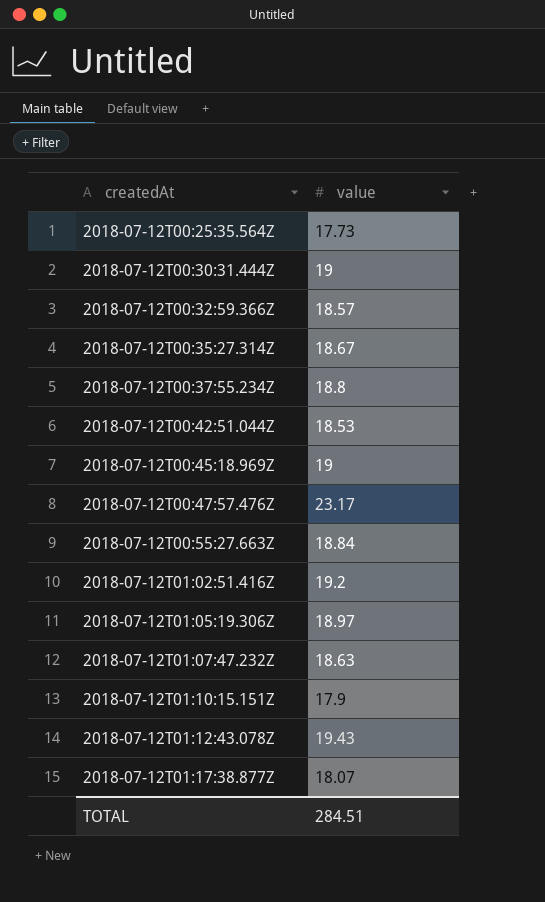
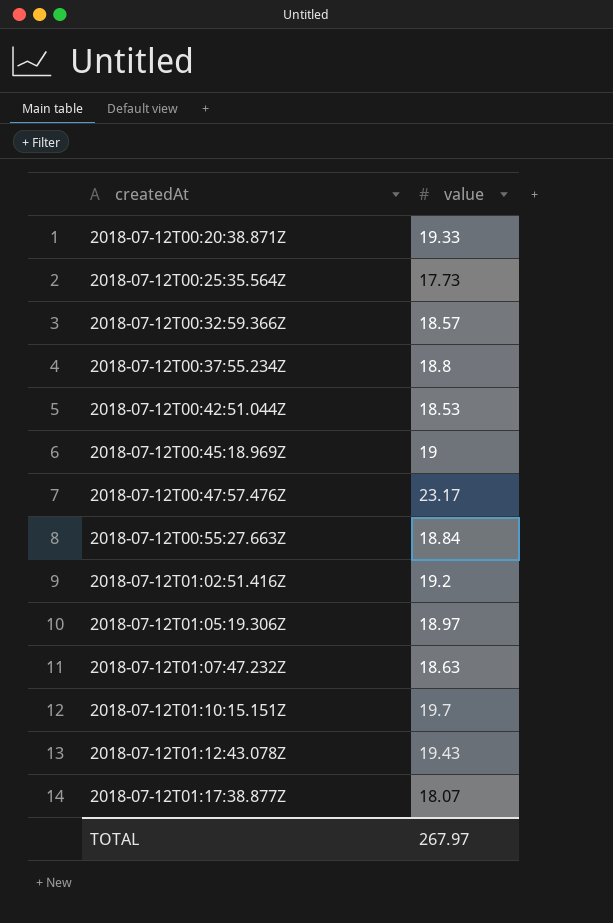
row 2018-07-12T00:30:31.444Z: 19 -> none
row 2018-07-12T00:35:27.314Z: 18.67 -> none
row 2018-07-12T00:20:38.871Z: none -> 19.33
2018-07-12T01:10:15.151Z | value: 17.9 -> 19.7
TOTAL | value: 284.51 -> 267.97

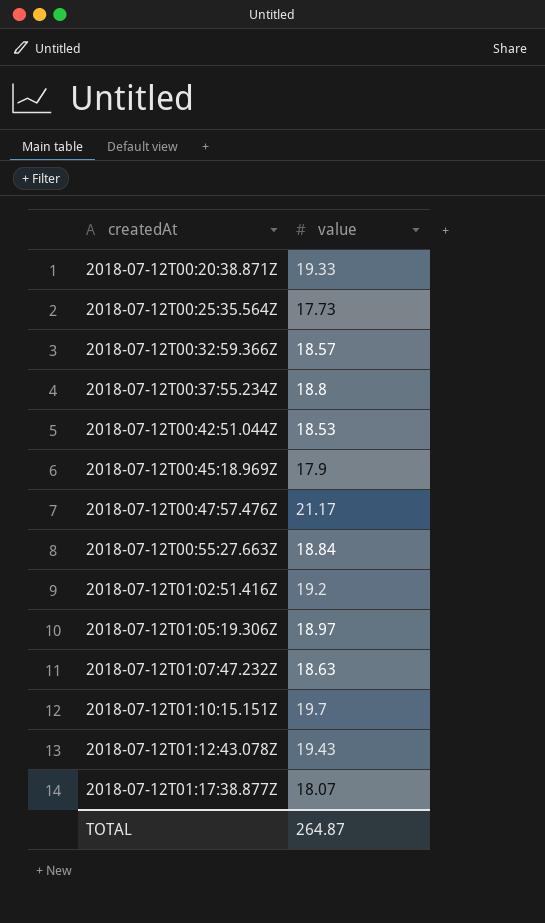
2018-07-12T00:45:18.969Z | value: 19 -> 17.9
2018-07-12T00:47:57.476Z | value: 23.17 -> 21.17
TOTAL | value: 267.97 -> 264.87

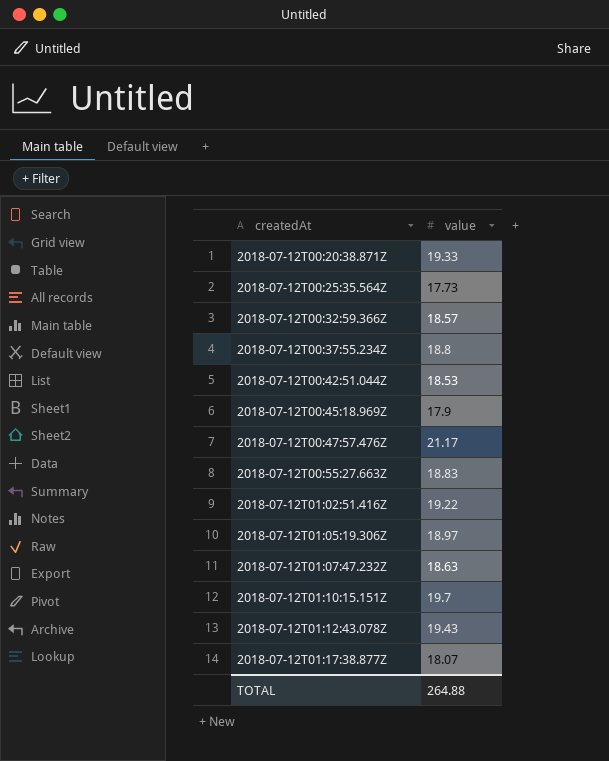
2018-07-12T00:55:27.663Z | value: 18.84 -> 18.83
2018-07-12T01:02:51.416Z | value: 19.2 -> 19.22
TOTAL | value: 264.87 -> 264.88

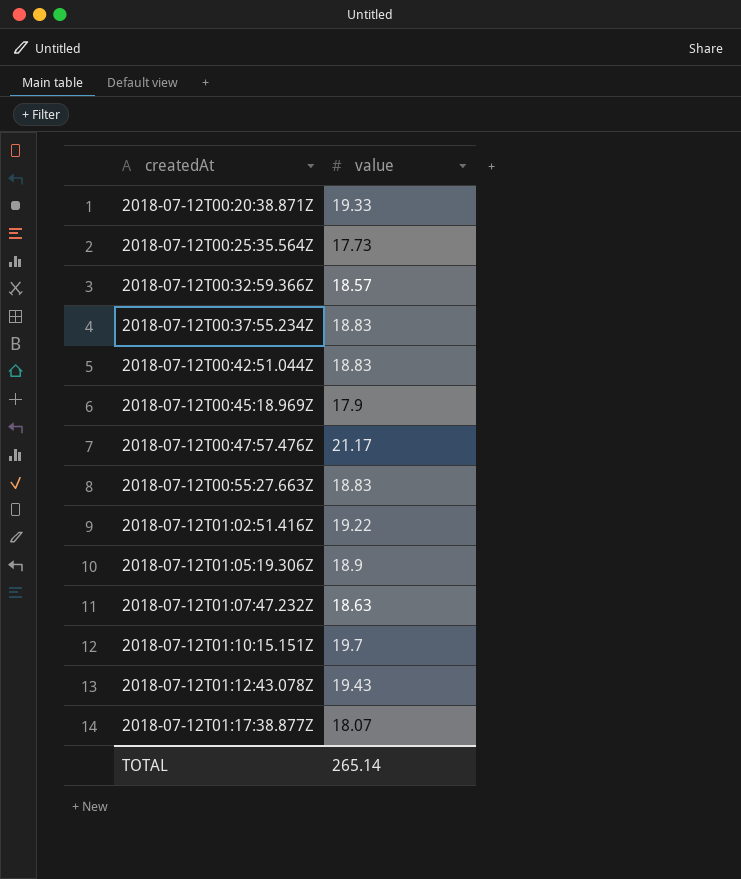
2018-07-12T00:37:55.234Z | value: 18.8 -> 18.83
2018-07-12T00:42:51.044Z | value: 18.53 -> 18.83
2018-07-12T01:05:19.306Z | value: 18.97 -> 18.9
TOTAL | value: 264.88 -> 265.14

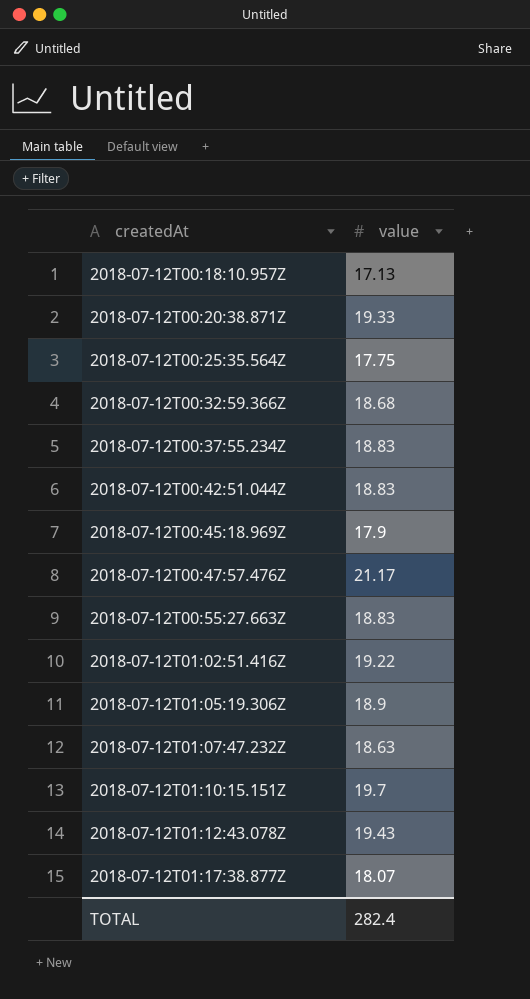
row 2018-07-12T00:18:10.957Z: none -> 17.13
2018-07-12T00:25:35.564Z | value: 17.73 -> 17.75
2018-07-12T00:32:59.366Z | value: 18.57 -> 18.68
TOTAL | value: 265.14 -> 282.4

